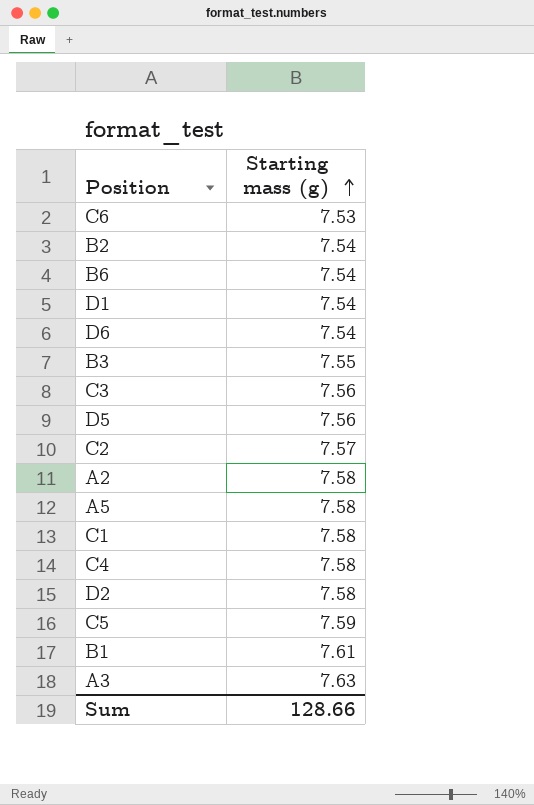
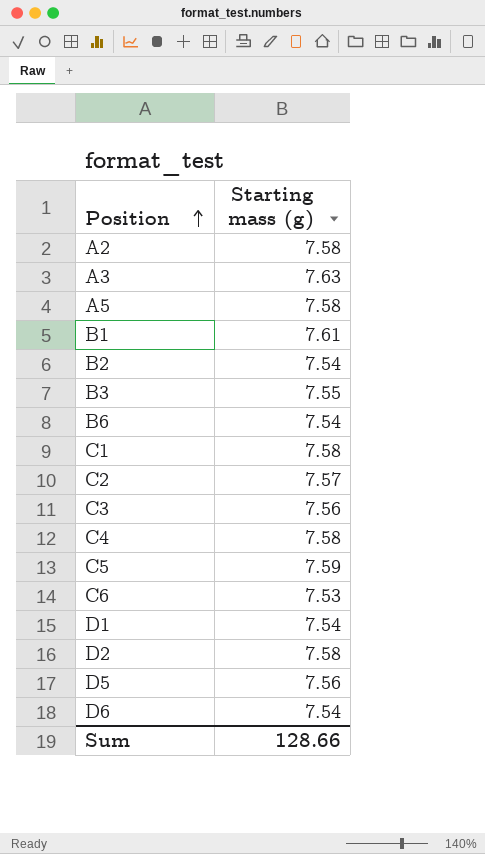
row order: Starting mass (g) ascending -> Position ascending

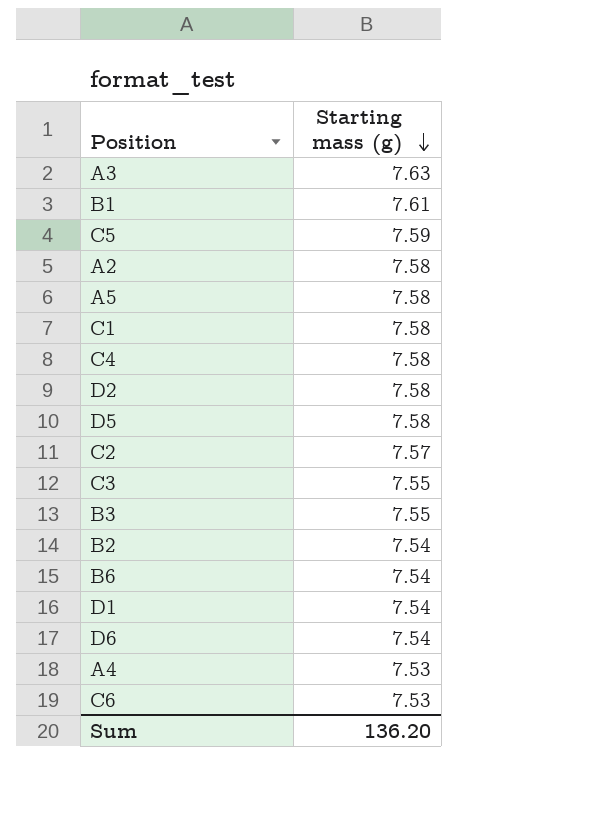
row order: Position ascending -> Starting mass (g) descending
D5 | Starting mass (g): 7.56 -> 7.58
C3 | Starting mass (g): 7.56 -> 7.55
row A4: none -> 7.53
Sum | Starting mass (g): 128.66 -> 136.20

